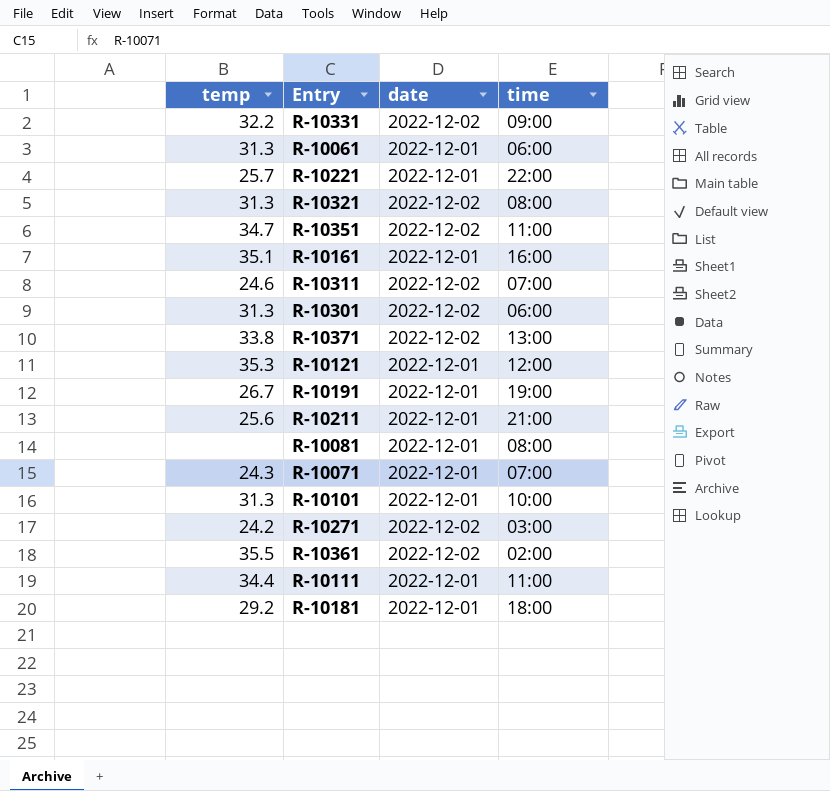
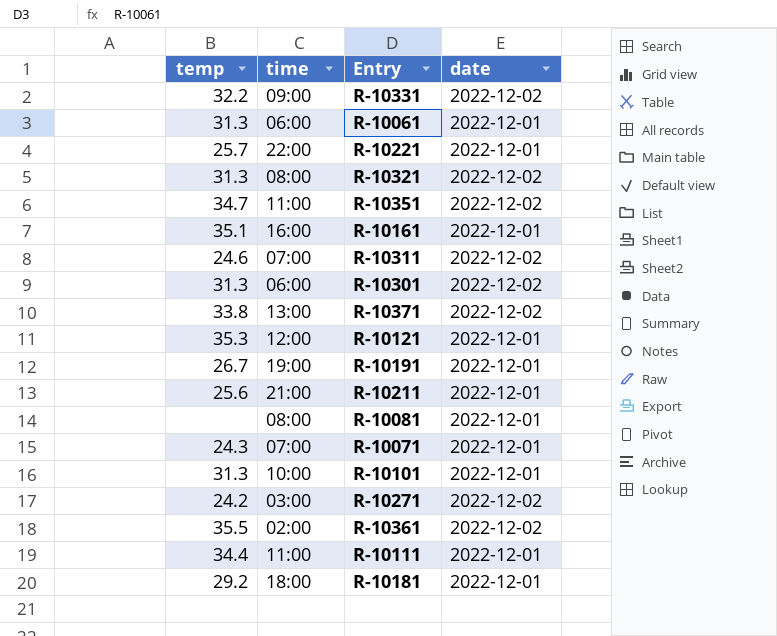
column time | position: 4 -> 2

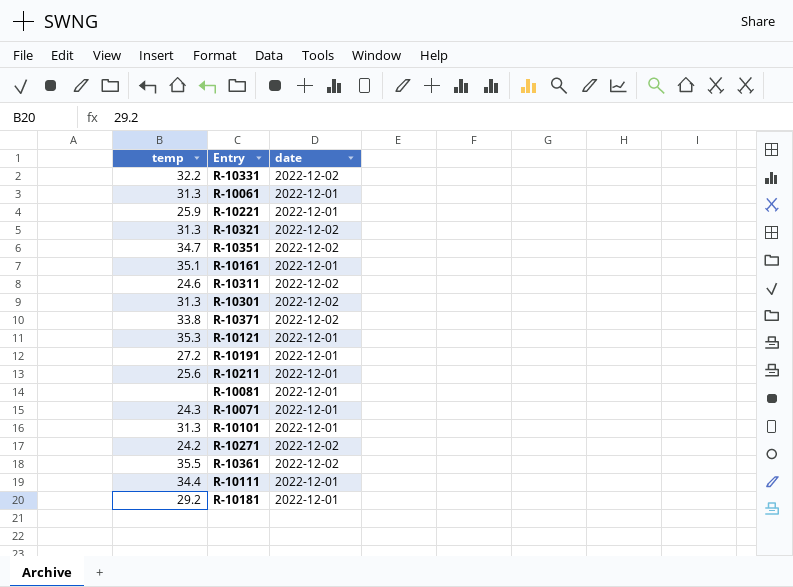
column time | position: 2 -> none
R-10221 | temp: 25.7 -> 25.9
R-10191 | temp: 26.7 -> 27.2

